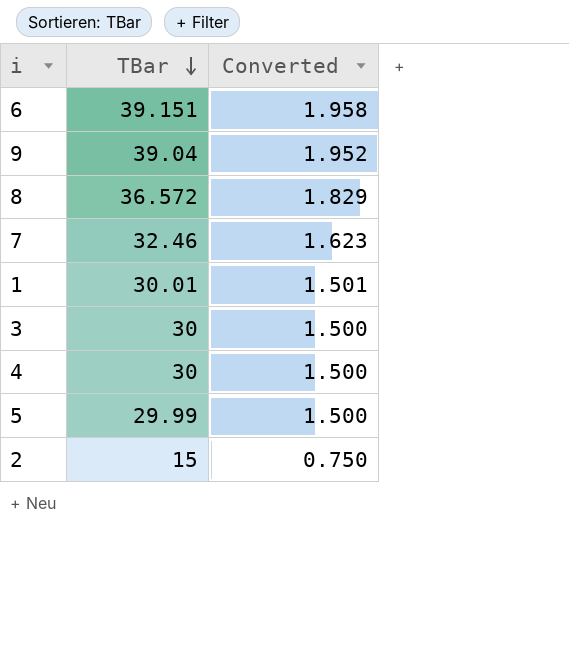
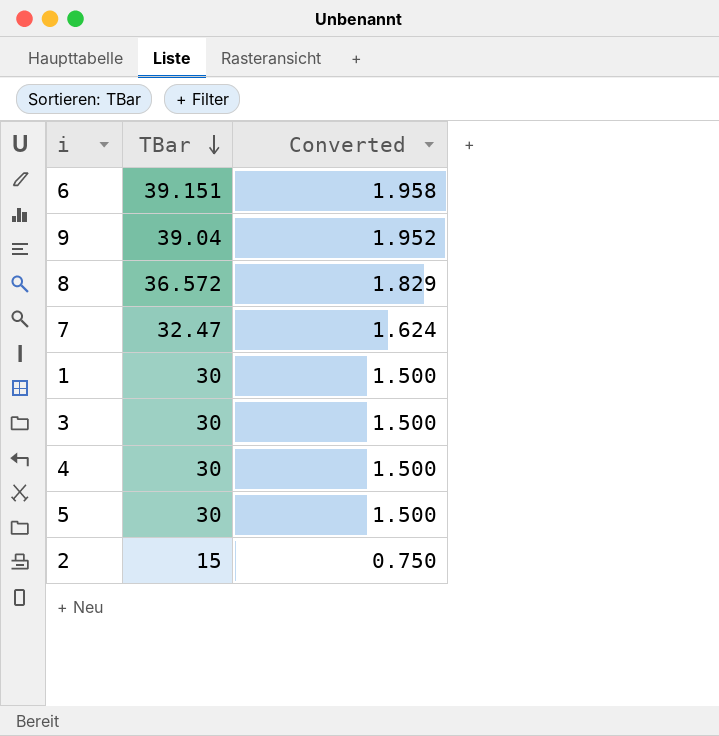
7 | TBar: 32.46 -> 32.47
7 | Converted: 1.623 -> 1.624
1 | TBar: 30.01 -> 30
1 | Converted: 1.501 -> 1.500
5 | TBar: 29.99 -> 30

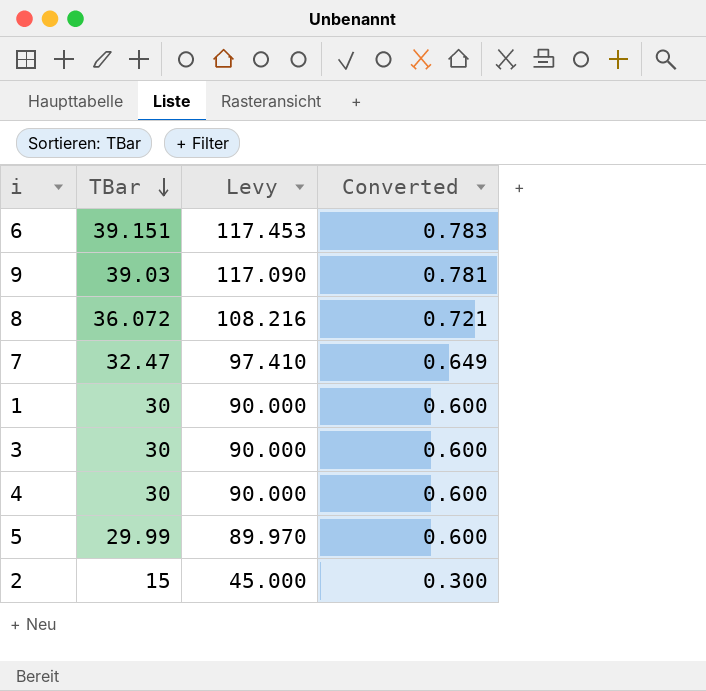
column Levy | formula: none -> [TBar] * 3
column Converted | formula: [TBar] * 0.05 -> [TBar] * 0.02
9 | TBar: 39.04 -> 39.03
8 | TBar: 36.572 -> 36.072
5 | TBar: 30 -> 29.99

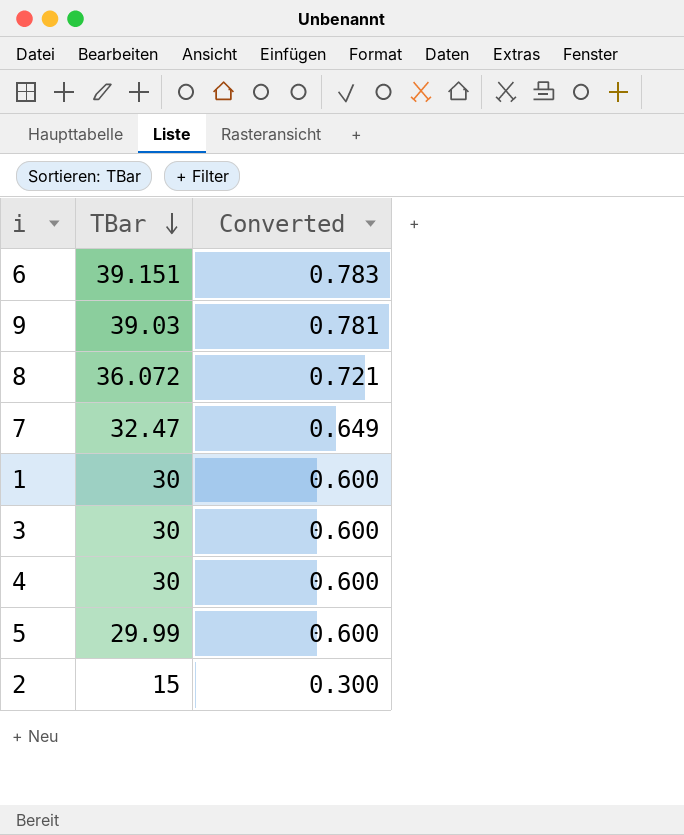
column Levy | formula: [TBar] * 3 -> none

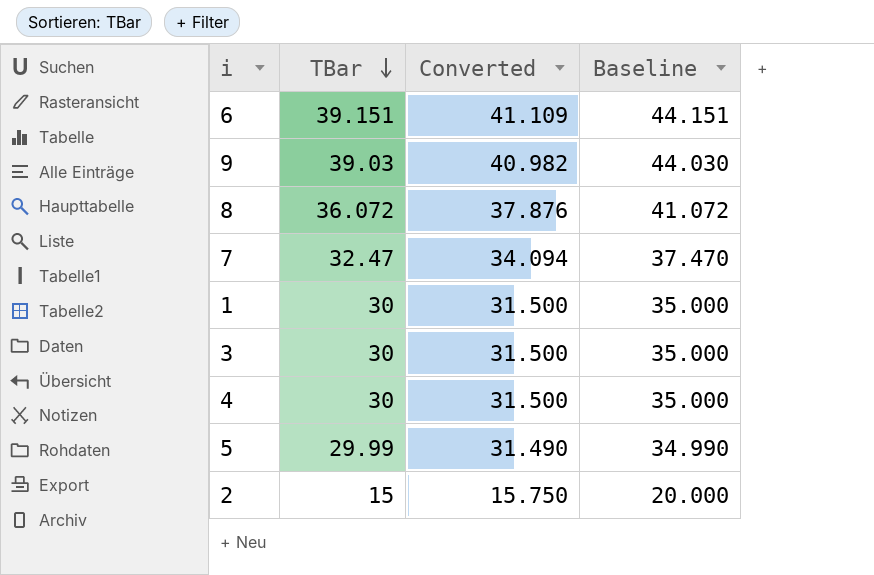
column Converted | formula: [TBar] * 0.02 -> [TBar] * 1.05
column Baseline | formula: none -> [TBar] + 5

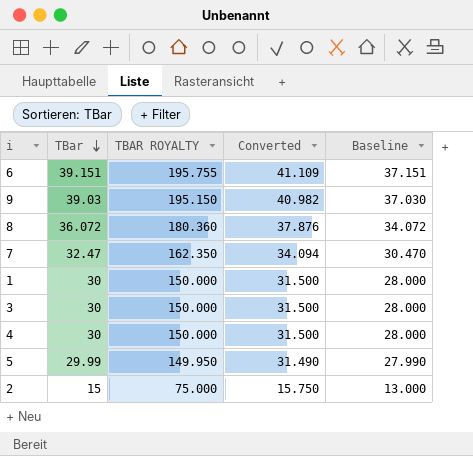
column TBAR ROYALTY | formula: none -> [TBar] * 5
column Baseline | formula: [TBar] + 5 -> [TBar] - 2

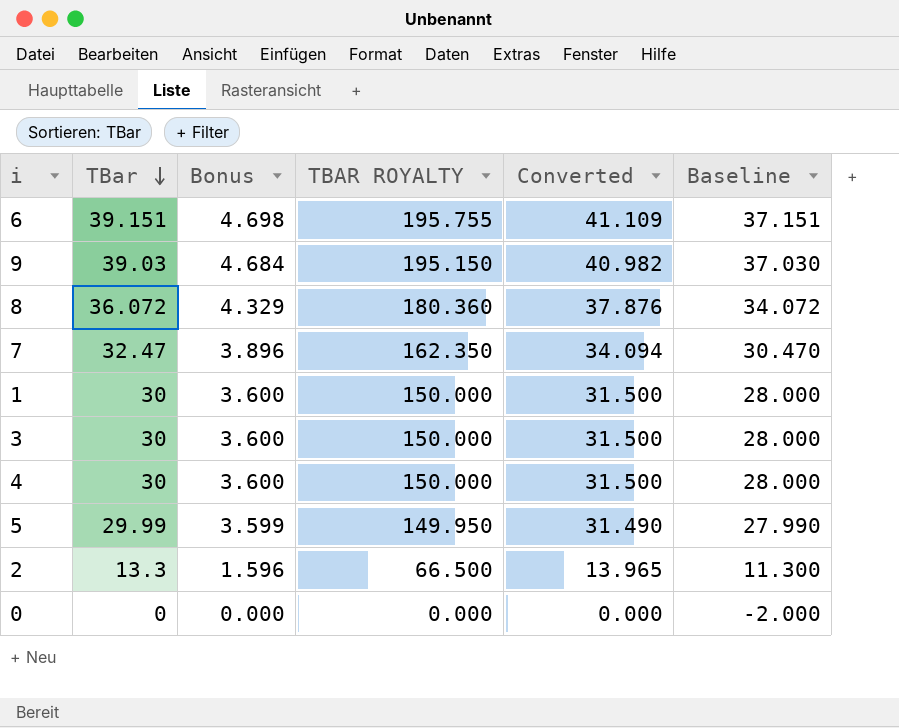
column Bonus | formula: none -> [TBar] * 0.12
2 | TBar: 15 -> 13.3
2 | TBAR ROYALTY: 75.000 -> 66.500
2 | Converted: 15.750 -> 13.965
2 | Baseline: 13.000 -> 11.300
row 0: none -> 0 | 0.000 | 0.000 | 0.000 | -2.000

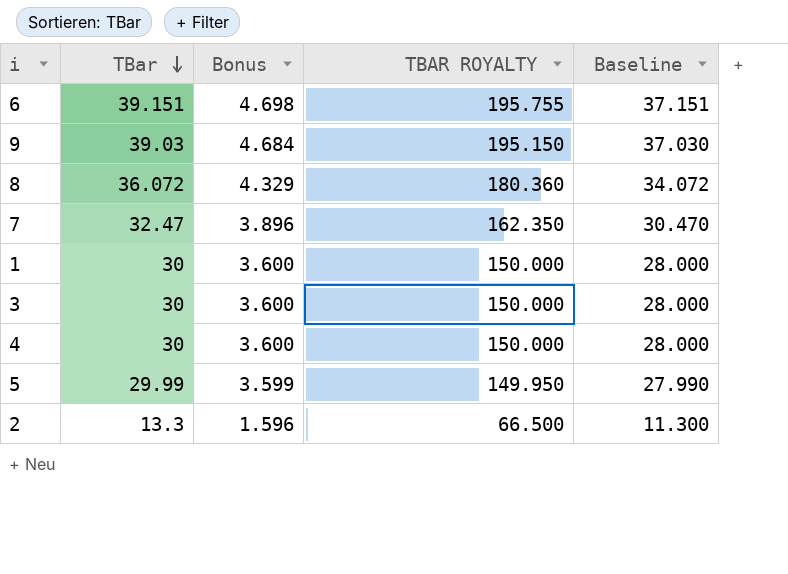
column Converted | formula: [TBar] * 1.05 -> none
row 0: 0 | 0.000 | 0.000 | 0.000 | -2.000 -> none

